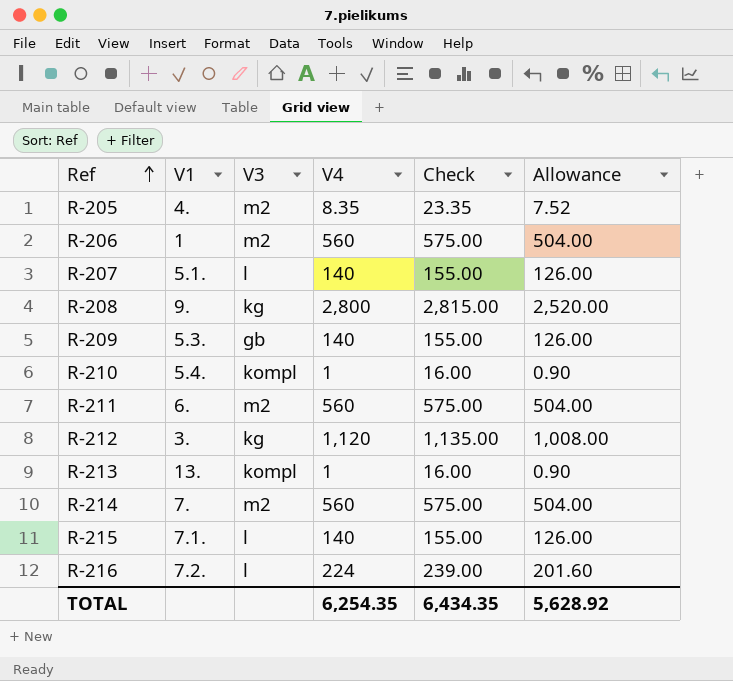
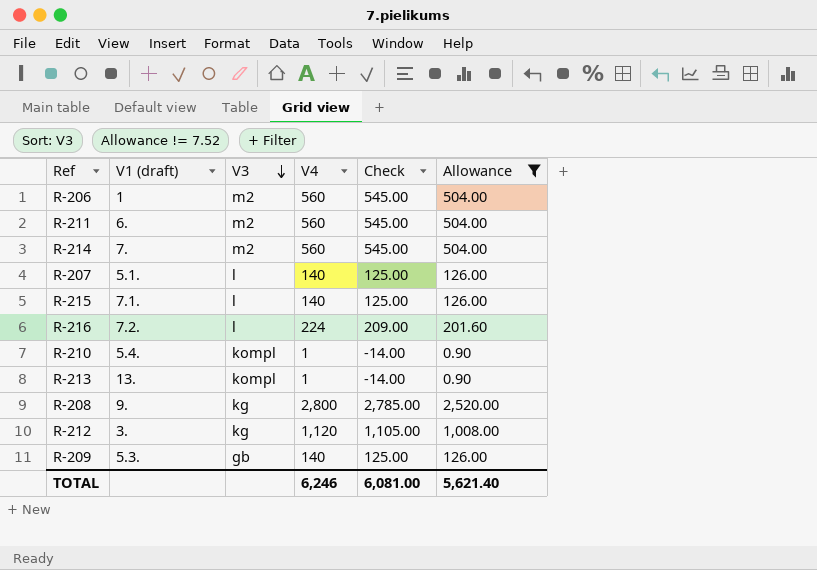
filter: none -> Allowance != 7.52
row order: Ref ascending -> V3 descending
column name: V1 -> V1 (draft)
column Check | formula: [V4] + 15 -> [V4] - 15
TOTAL | V4: 6,254.35 -> 6,246
TOTAL | Check: 6,434.35 -> 6,081.00
TOTAL | Allowance: 5,628.92 -> 5,621.40

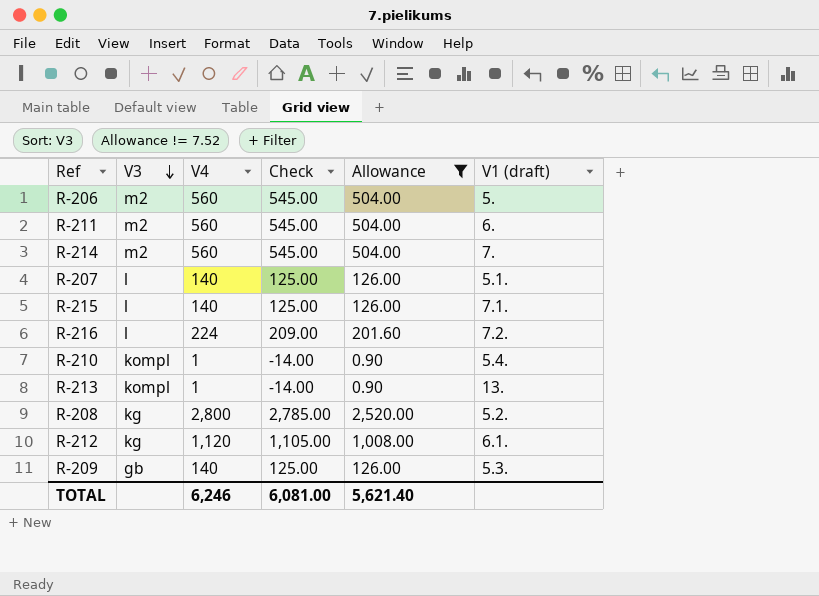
column V1 (draft) | position: 2 -> 6
R-206 | V1 (draft): 1 -> 5.
R-208 | V1 (draft): 9. -> 5.2.
R-212 | V1 (draft): 3. -> 6.1.

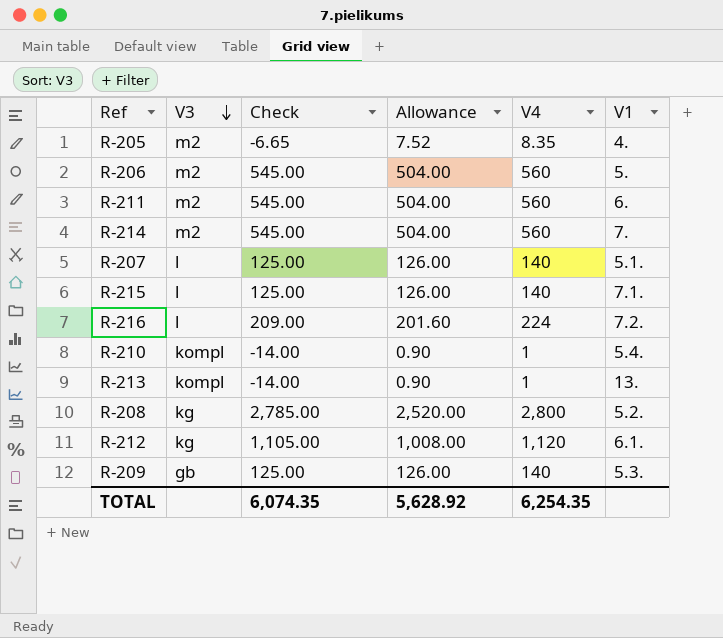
filter: Allowance != 7.52 -> none
column V4 | position: 3 -> 5
column name: V1 (draft) -> V1
TOTAL | Check: 6,081.00 -> 6,074.35
TOTAL | Allowance: 5,621.40 -> 5,628.92
TOTAL | V4: 6,246 -> 6,254.35

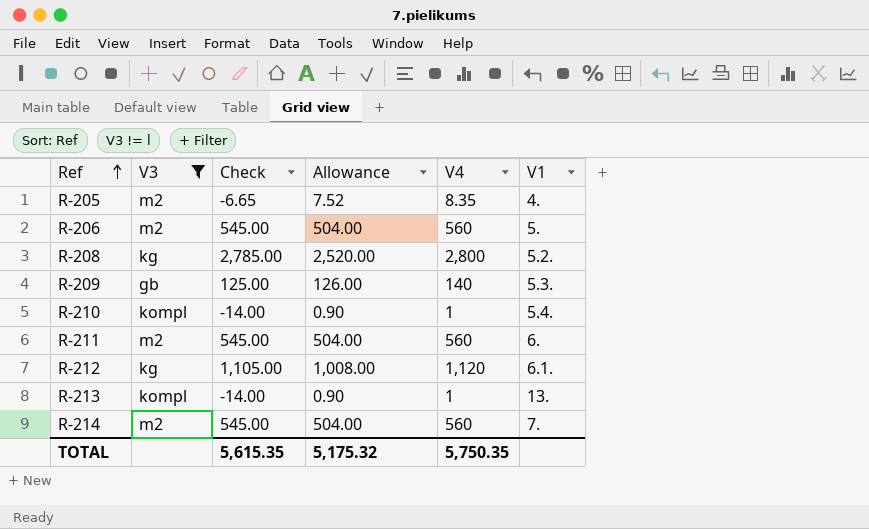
filter: none -> V3 != l
row order: V3 descending -> Ref ascending
TOTAL | Check: 6,074.35 -> 5,615.35
TOTAL | Allowance: 5,628.92 -> 5,175.32
TOTAL | V4: 6,254.35 -> 5,750.35

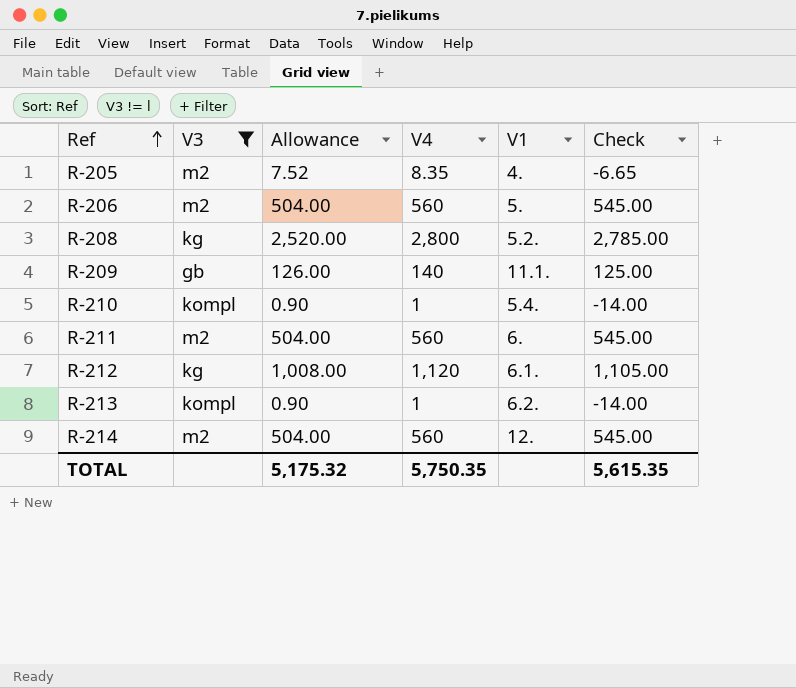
column Check | position: 3 -> 6
R-209 | V1: 5.3. -> 11.1.
R-213 | V1: 13. -> 6.2.
R-214 | V1: 7. -> 12.

